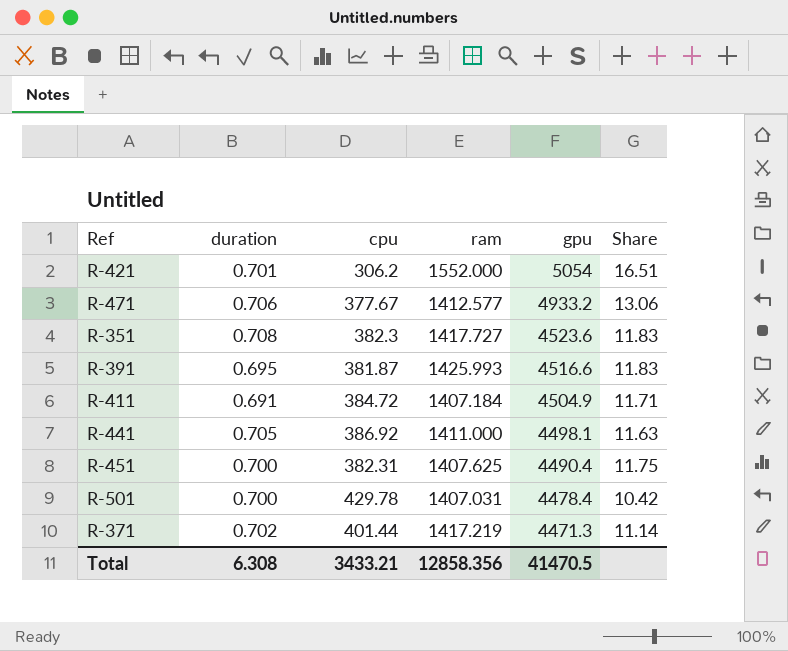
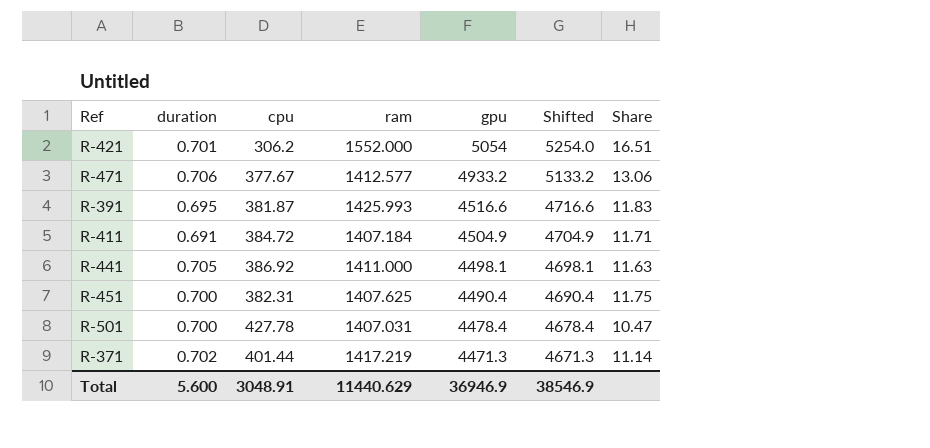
column Shifted | formula: none -> [gpu] + 200
row R-351: 0.708 | 382.3 | 1417.727 | 4523.6 | 11.83 -> none
R-501 | cpu: 429.78 -> 427.78
R-501 | Share: 10.42 -> 10.47
Total | duration: 6.308 -> 5.600
Total | cpu: 3433.21 -> 3048.91
Total | ram: 12858.356 -> 11440.629
Total | gpu: 41470.5 -> 36946.9

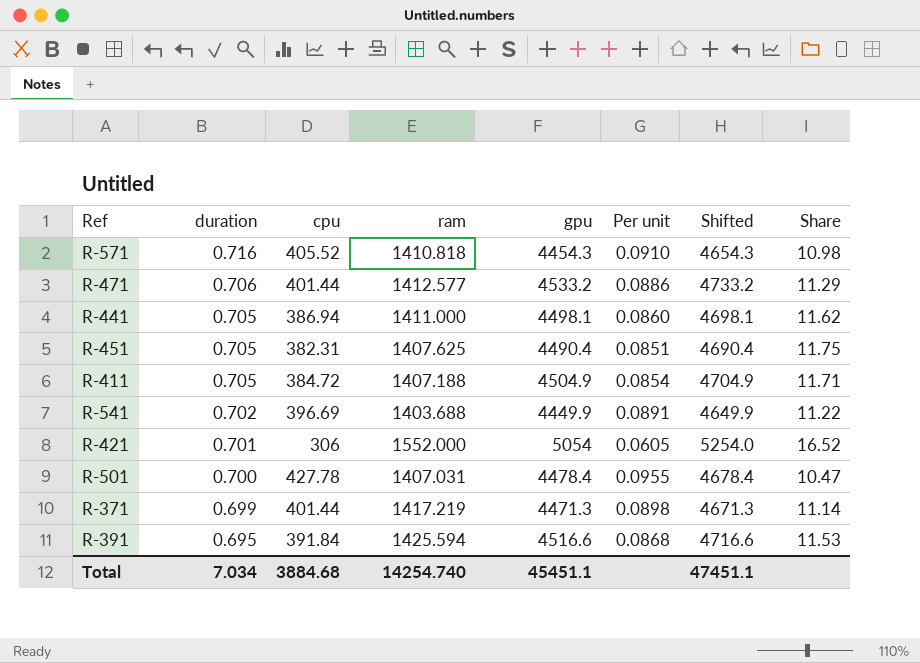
row order: gpu descending -> duration descending
column Per unit | formula: none -> [cpu] / [gpu]
row R-571: none -> 0.716 | 405.52 | 1410.818 | 4454.3 | 0.0910 | 4654.3 | 10.98
R-471 | cpu: 377.67 -> 401.44
R-471 | gpu: 4933.2 -> 4533.2
R-471 | Shifted: 5133.2 -> 4733.2
R-471 | Share: 13.06 -> 11.29
R-441 | cpu: 386.92 -> 386.94
R-441 | Share: 11.63 -> 11.62
R-451 | duration: 0.700 -> 0.705
R-411 | duration: 0.691 -> 0.705
R-411 | ram: 1407.184 -> 1407.188
row R-541: none -> 0.702 | 396.69 | 1403.688 | 4449.9 | 0.0891 | 4649.9 | 11.22
R-421 | cpu: 306.2 -> 306
R-421 | Share: 16.51 -> 16.52
R-371 | duration: 0.702 -> 0.699
R-391 | cpu: 381.87 -> 391.84
R-391 | ram: 1425.993 -> 1425.594
R-391 | Share: 11.83 -> 11.53
Total | duration: 5.600 -> 7.034
Total | cpu: 3048.91 -> 3884.68
Total | ram: 11440.629 -> 14254.740
Total | gpu: 36946.9 -> 45451.1
Total | Shifted: 38546.9 -> 47451.1

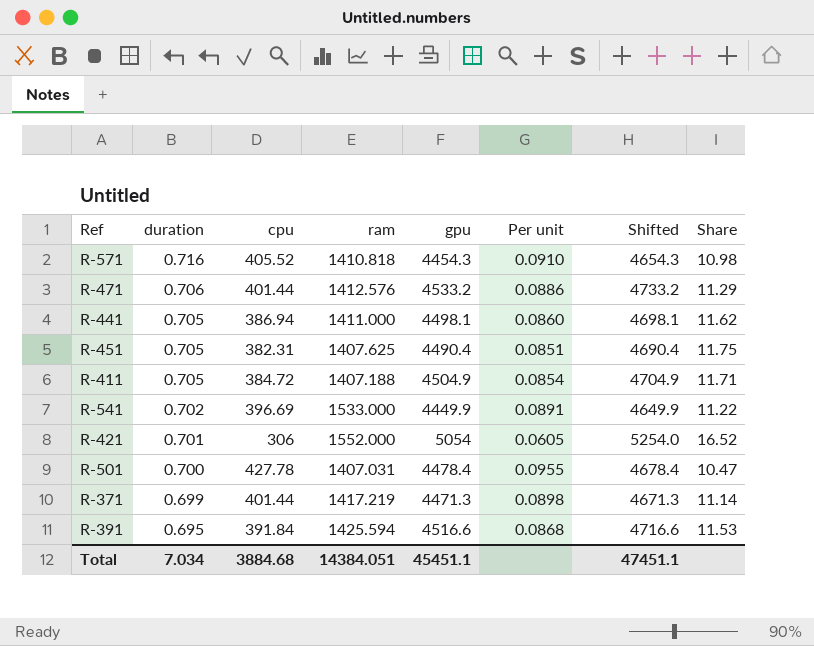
R-471 | ram: 1412.577 -> 1412.576
R-541 | ram: 1403.688 -> 1533.000
Total | ram: 14254.740 -> 14384.051

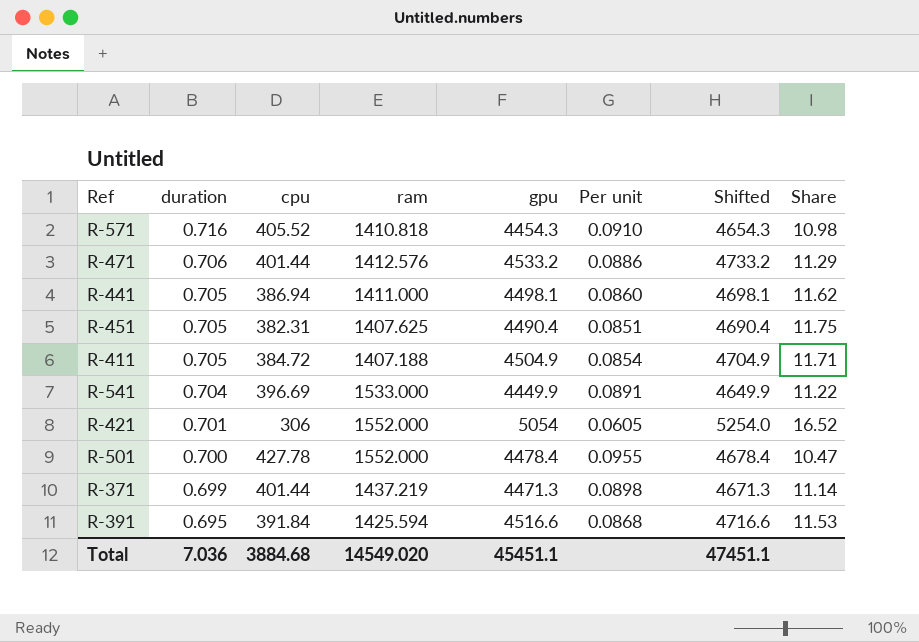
R-541 | duration: 0.702 -> 0.704
R-501 | ram: 1407.031 -> 1552.000
R-371 | ram: 1417.219 -> 1437.219
Total | duration: 7.034 -> 7.036
Total | ram: 14384.051 -> 14549.020

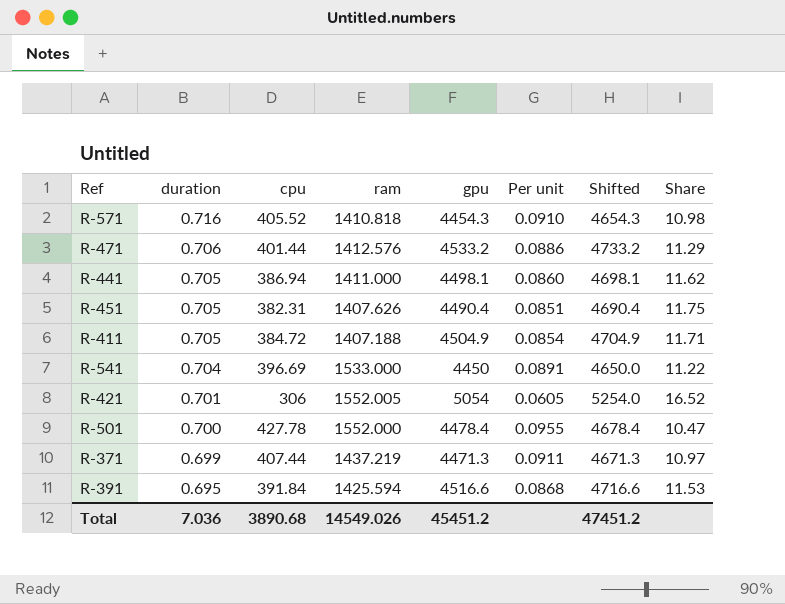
R-451 | ram: 1407.625 -> 1407.626
R-541 | gpu: 4449.9 -> 4450
R-541 | Shifted: 4649.9 -> 4650.0
R-421 | ram: 1552.000 -> 1552.005
R-371 | cpu: 401.44 -> 407.44
R-371 | Per unit: 0.0898 -> 0.0911
R-371 | Share: 11.14 -> 10.97
Total | cpu: 3884.68 -> 3890.68
Total | ram: 14549.020 -> 14549.026
Total | gpu: 45451.1 -> 45451.2
Total | Shifted: 47451.1 -> 47451.2

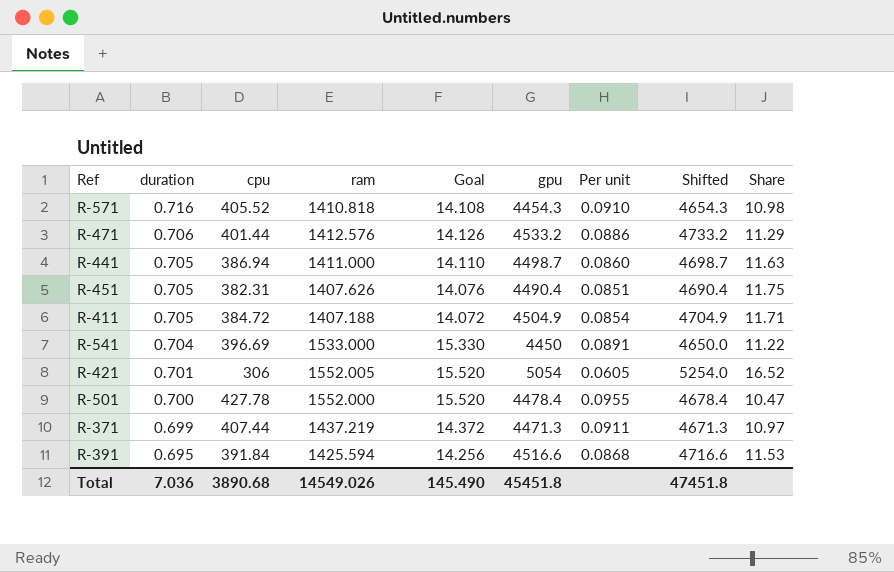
column Goal | formula: none -> [ram] * 0.01
R-441 | gpu: 4498.1 -> 4498.7
R-441 | Shifted: 4698.1 -> 4698.7
R-441 | Share: 11.62 -> 11.63
Total | gpu: 45451.2 -> 45451.8
Total | Shifted: 47451.2 -> 47451.8

